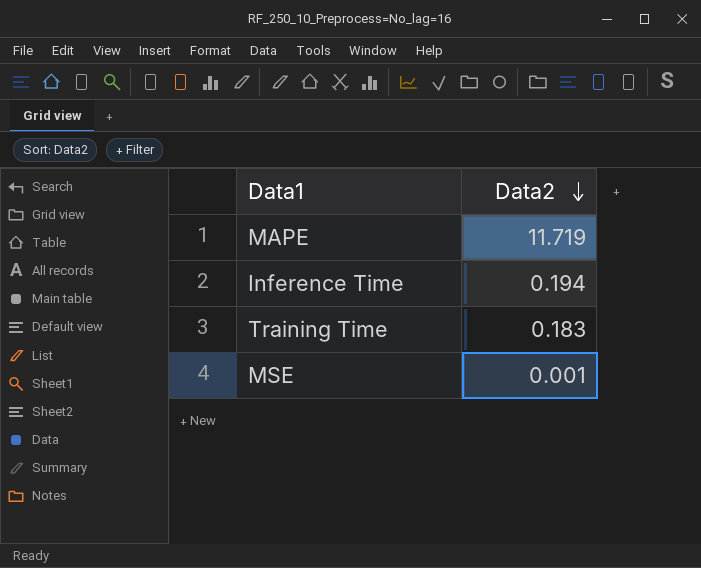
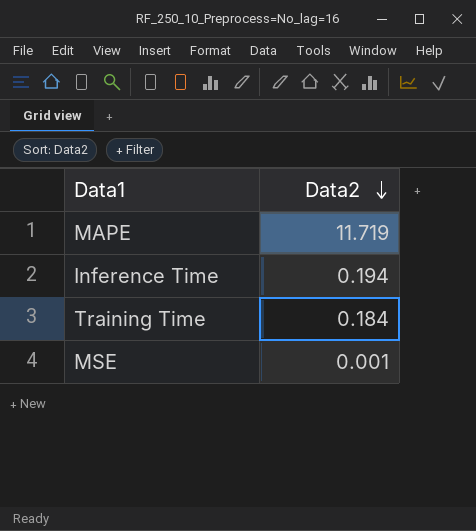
Training Time | Data2: 0.183 -> 0.184

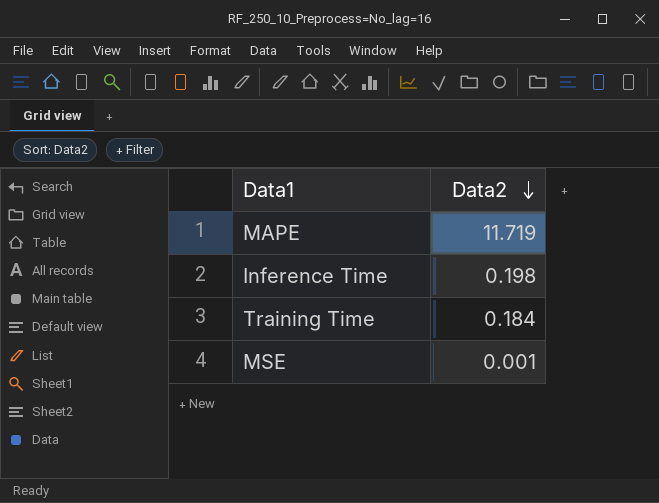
Inference Time | Data2: 0.194 -> 0.198

